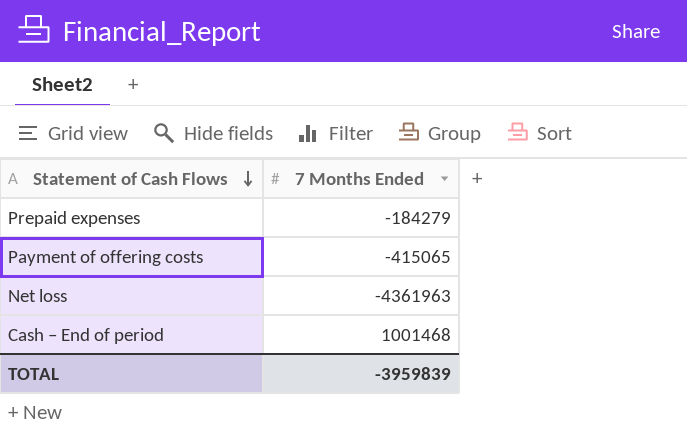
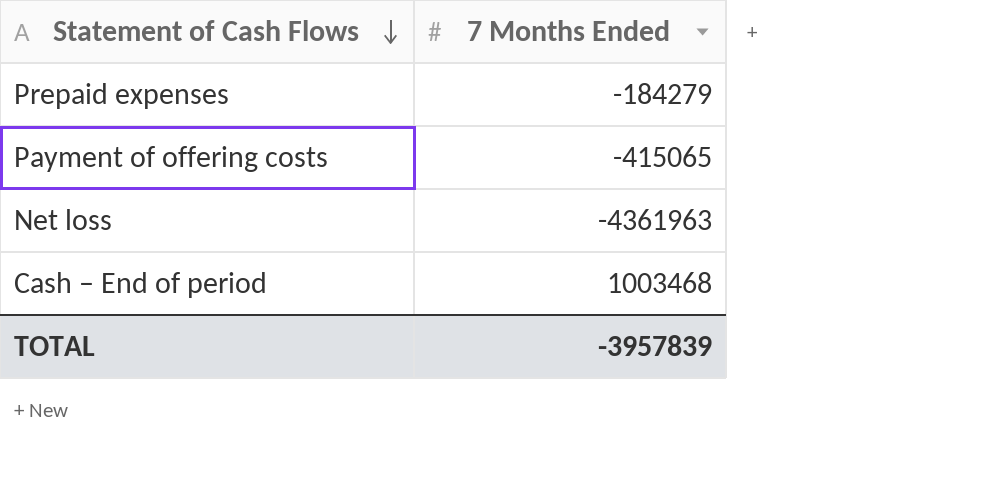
Cash – End of period | 7 Months Ended: 1001468 -> 1003468
TOTAL | 7 Months Ended: -3959839 -> -3957839

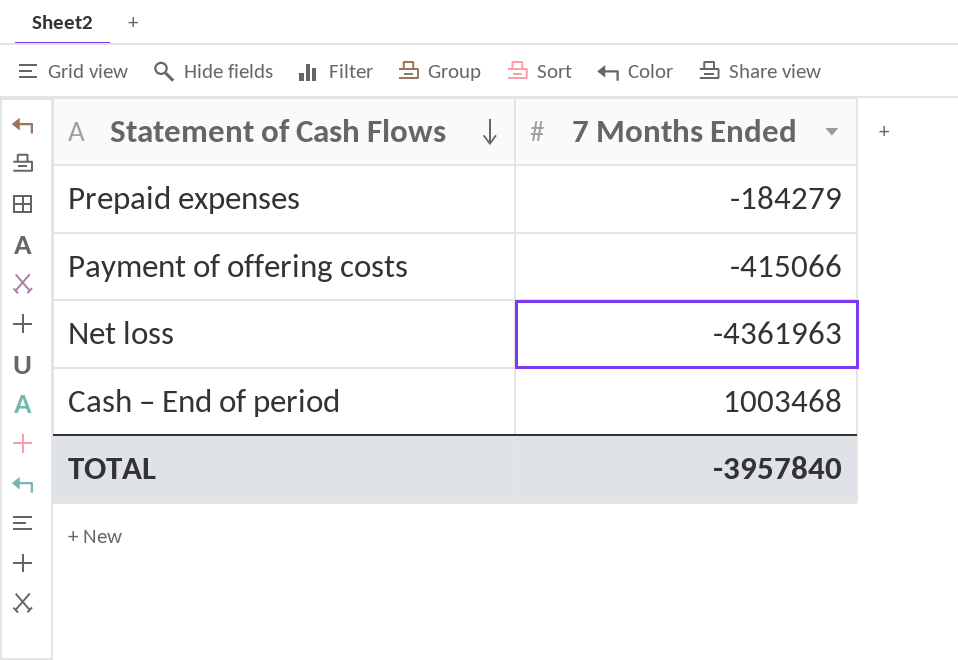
Payment of offering costs | 7 Months Ended: -415065 -> -415066
TOTAL | 7 Months Ended: -3957839 -> -3957840

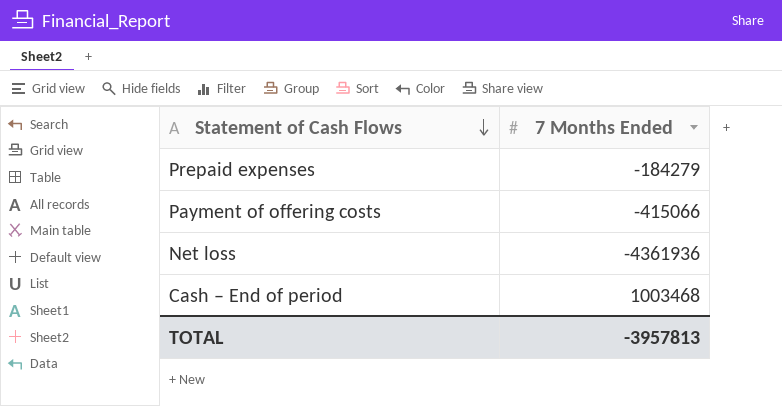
Net loss | 7 Months Ended: -4361963 -> -4361936
TOTAL | 7 Months Ended: -3957840 -> -3957813

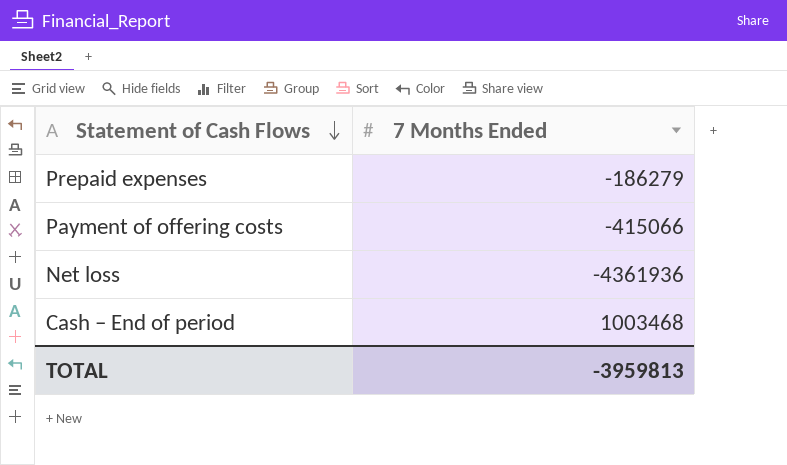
Prepaid expenses | 7 Months Ended: -184279 -> -186279
TOTAL | 7 Months Ended: -3957813 -> -3959813

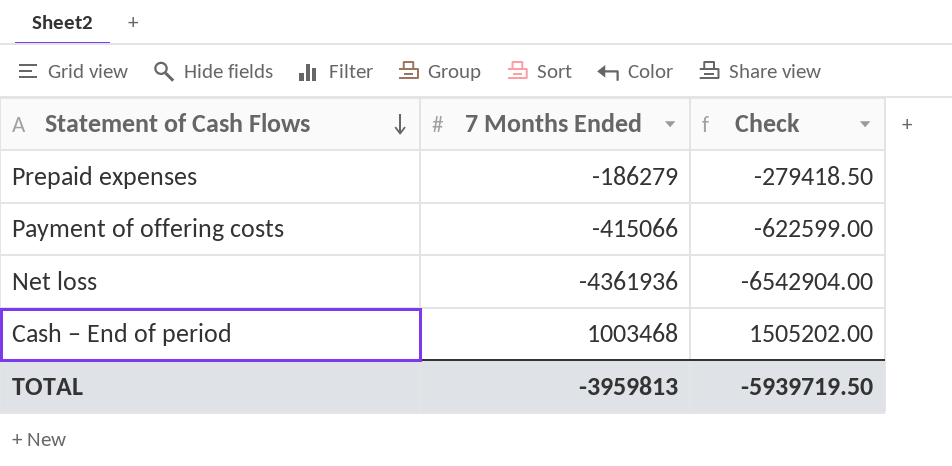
column Check | formula: none -> [7 Months Ended] * 1.5

